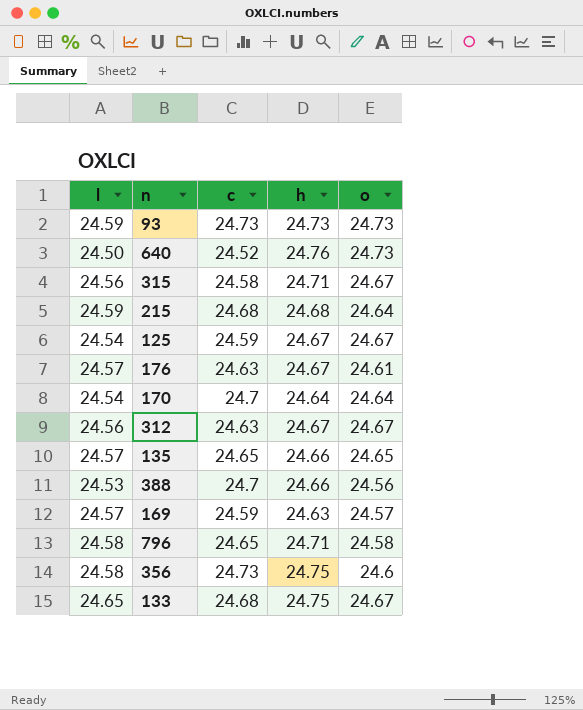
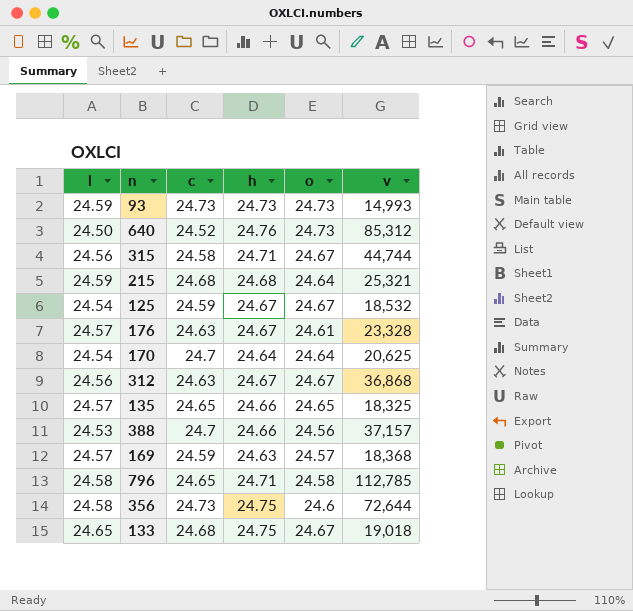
column v | position: none -> 6

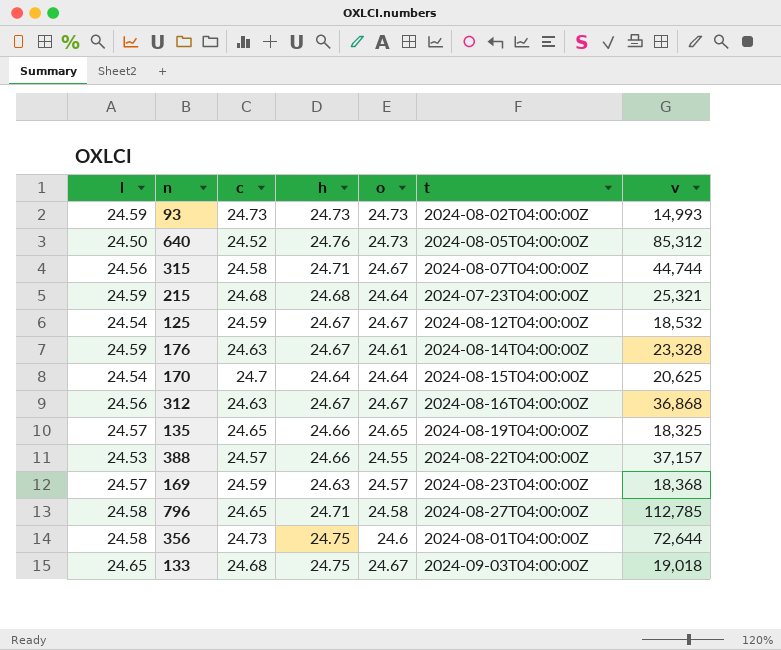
column t | position: none -> 6
176 | l: 24.57 -> 24.59
388 | c: 24.7 -> 24.57
388 | o: 24.56 -> 24.55

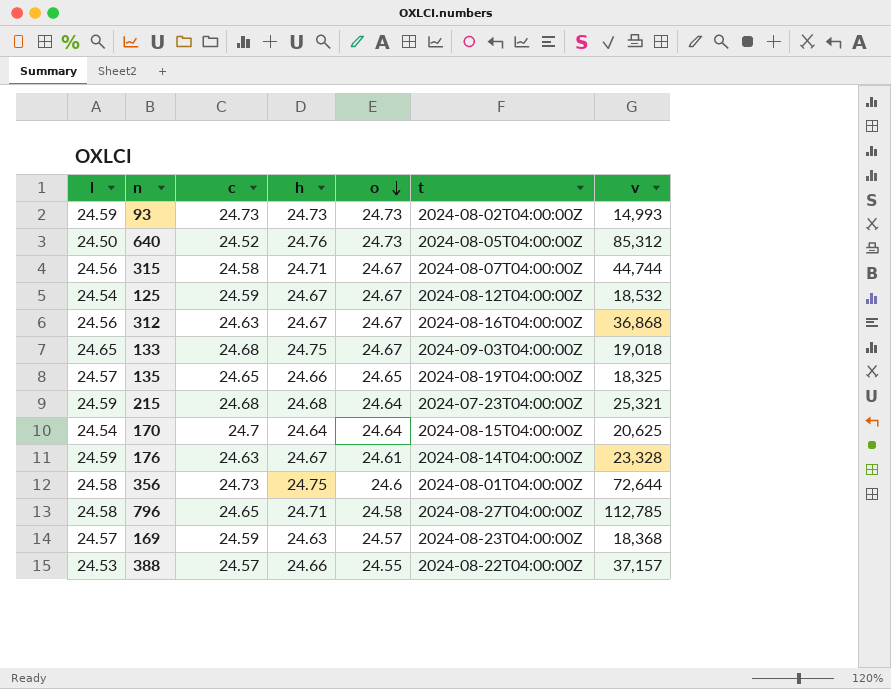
row order: none -> o descending

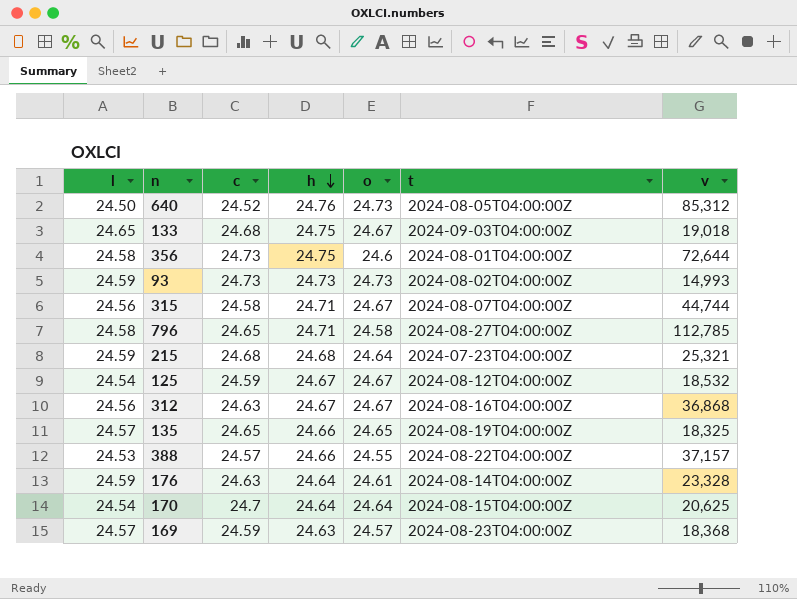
row order: o descending -> h descending
176 | h: 24.67 -> 24.64

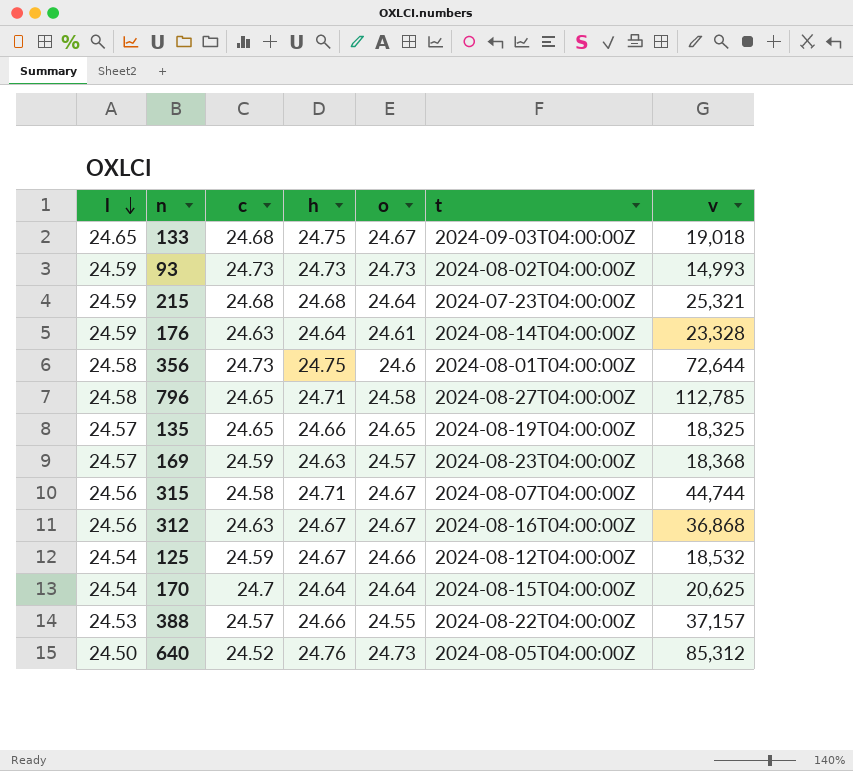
row order: h descending -> l descending
125 | o: 24.67 -> 24.66

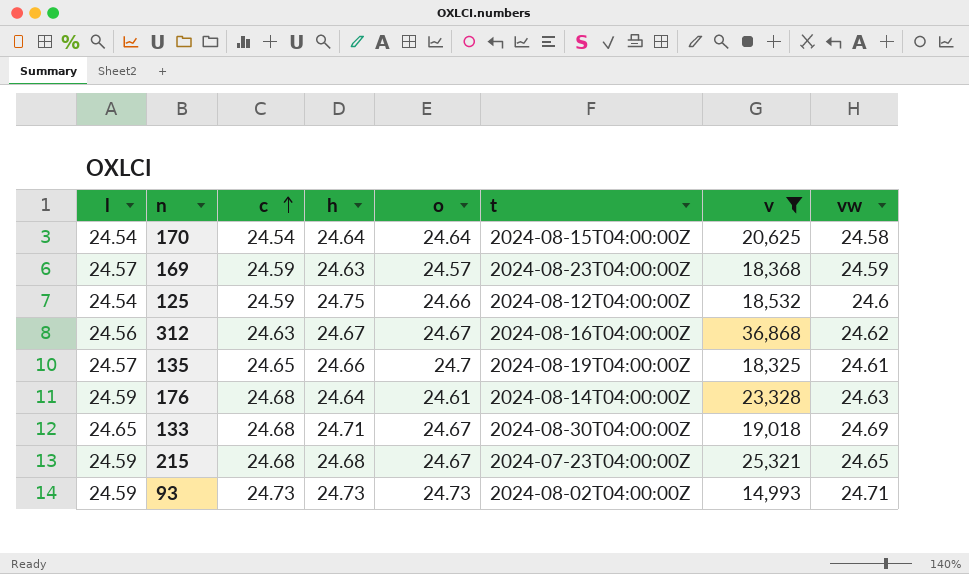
filter: none -> v <= 36,868
row order: l descending -> c ascending
column vw | position: none -> 8
170 | c: 24.7 -> 24.54
125 | h: 24.67 -> 24.75
135 | o: 24.65 -> 24.7
176 | c: 24.63 -> 24.68
133 | h: 24.75 -> 24.71
133 | t: 2024-09-03T04:00:00Z -> 2024-08-30T04:00:00Z
215 | o: 24.64 -> 24.67

